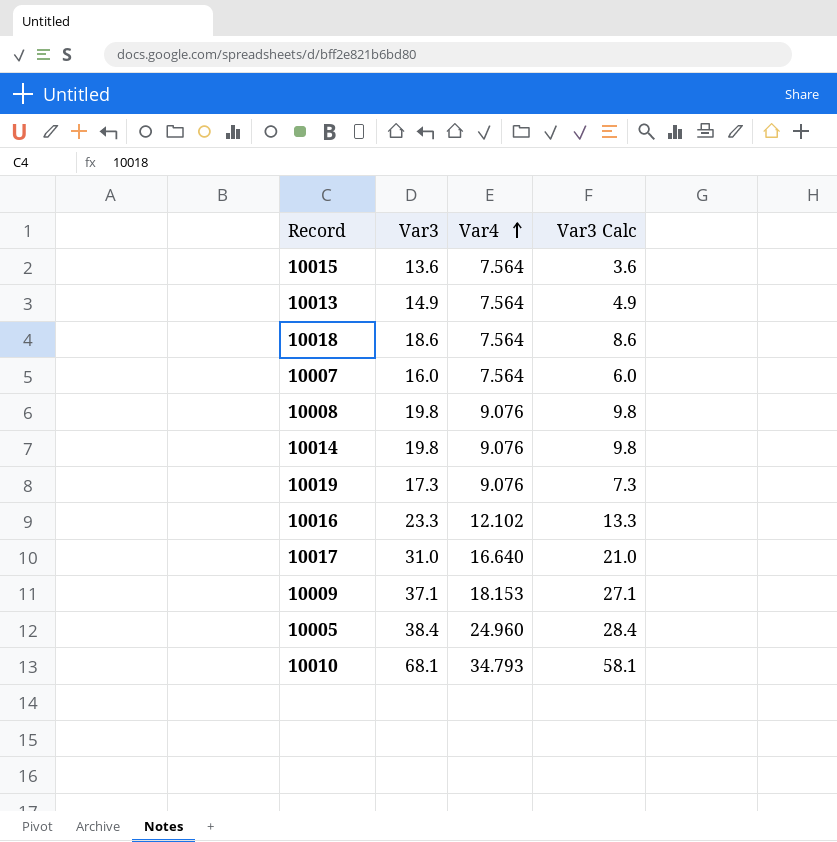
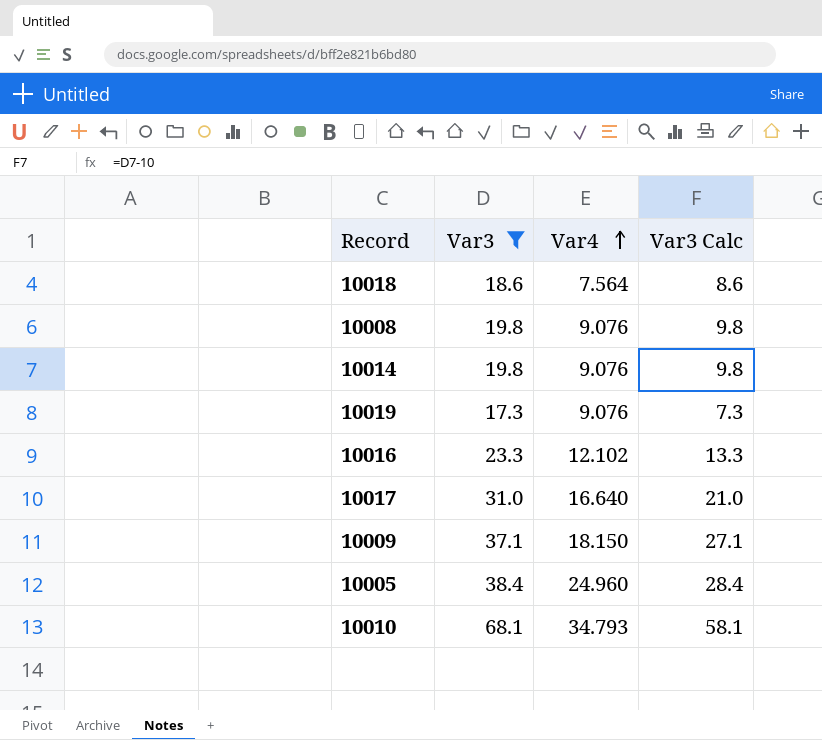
filter: none -> Var3 >= 17.3
10009 | Var4: 18.153 -> 18.150

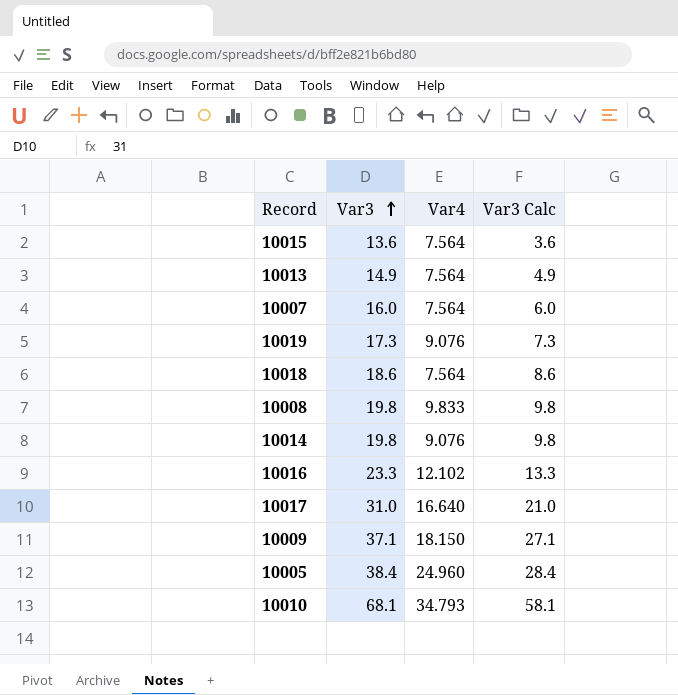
filter: Var3 >= 17.3 -> none
row order: Var4 ascending -> Var3 ascending
10008 | Var4: 9.076 -> 9.833

